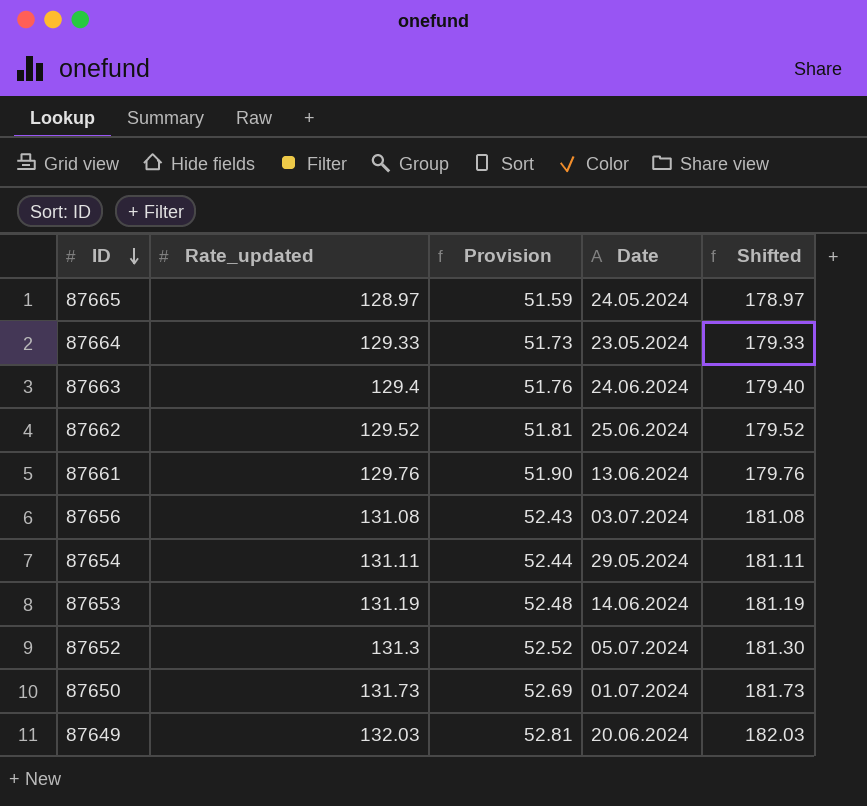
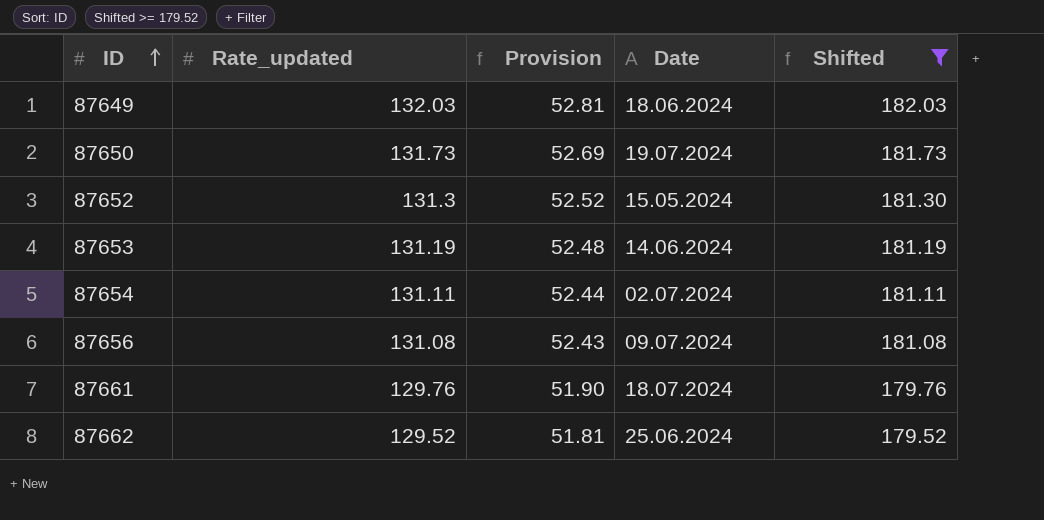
filter: none -> Shifted >= 179.52
row order: ID descending -> ID ascending
87649 | Date: 20.06.2024 -> 18.06.2024
87650 | Date: 01.07.2024 -> 19.07.2024
87652 | Date: 05.07.2024 -> 15.05.2024
87654 | Date: 29.05.2024 -> 02.07.2024
87656 | Date: 03.07.2024 -> 09.07.2024
87661 | Date: 13.06.2024 -> 18.07.2024

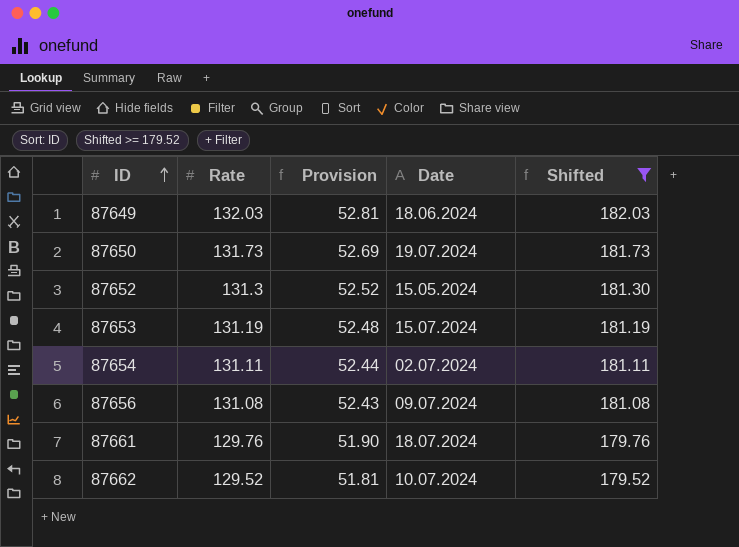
column name: Rate_updated -> Rate
87653 | Date: 14.06.2024 -> 15.07.2024
87662 | Date: 25.06.2024 -> 10.07.2024

